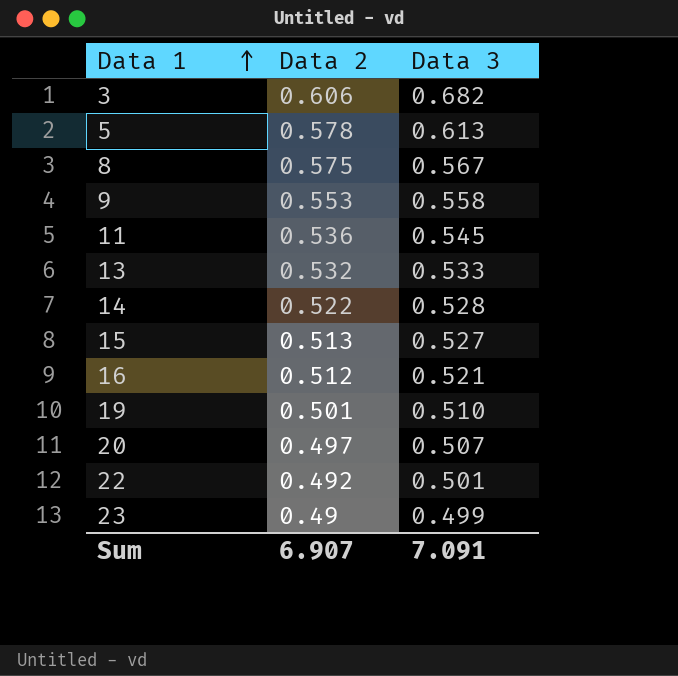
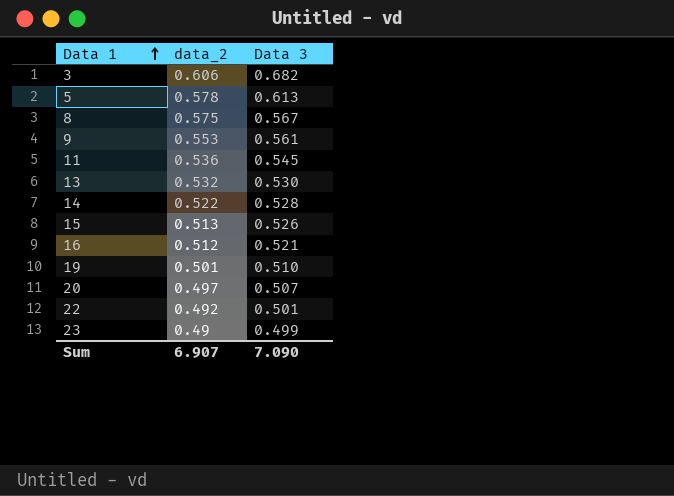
column name: Data 2 -> data_2
9 | Data 3: 0.558 -> 0.561
13 | Data 3: 0.533 -> 0.530
15 | Data 3: 0.527 -> 0.526
Sum | Data 3: 7.091 -> 7.090

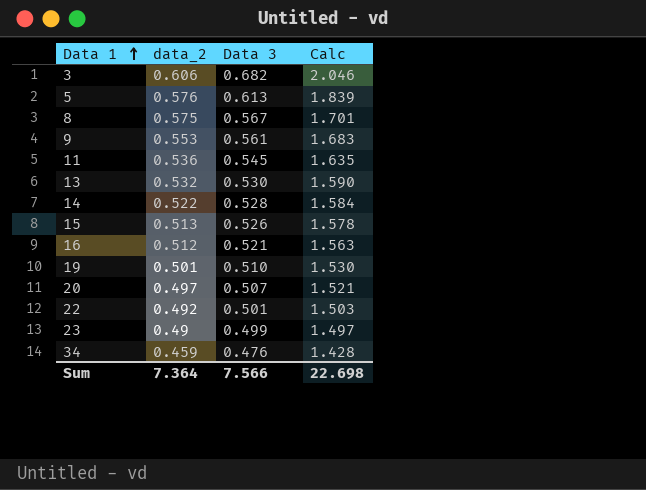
column Calc | formula: none -> [Data 3] * 3
5 | data_2: 0.578 -> 0.576
row 34: none -> 0.459 | 0.476 | 1.428
Sum | data_2: 6.907 -> 7.364
Sum | Data 3: 7.090 -> 7.566

